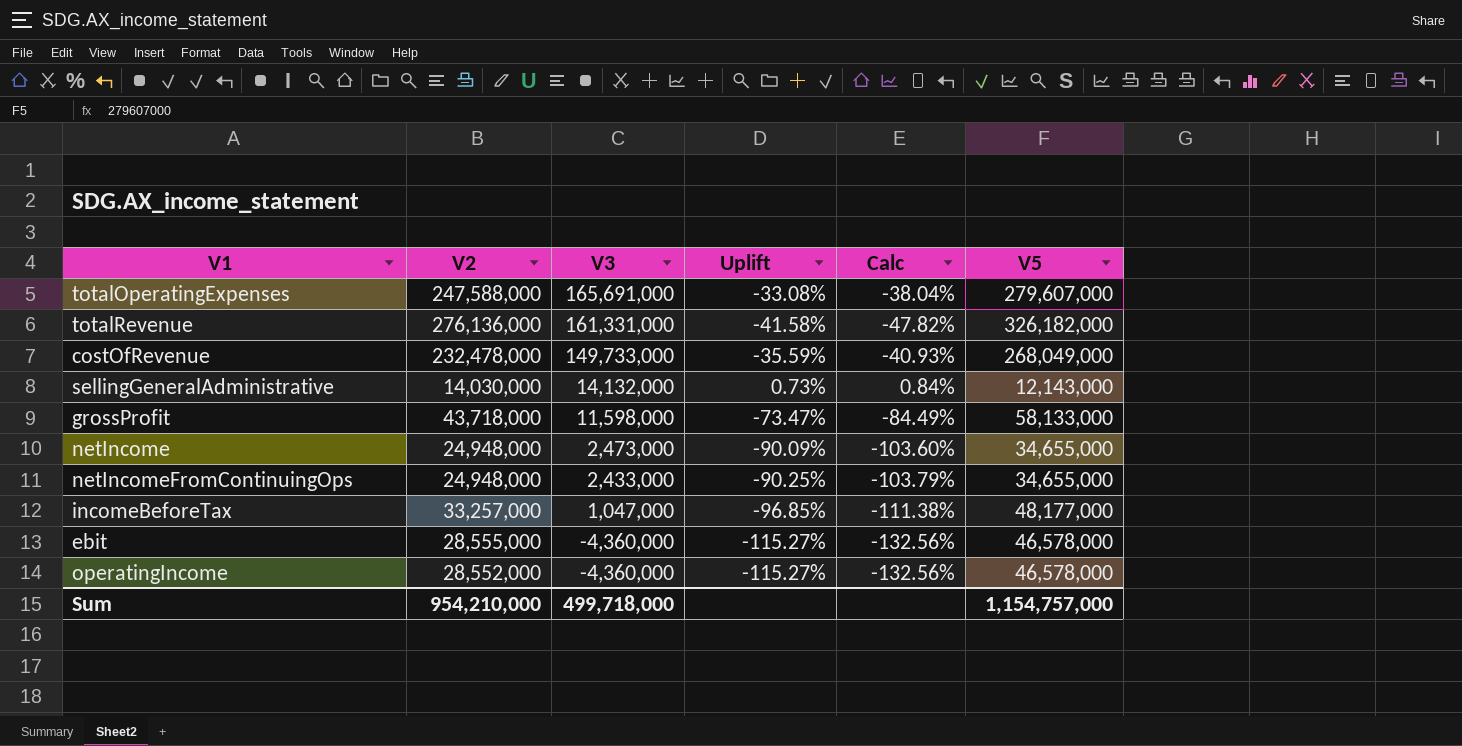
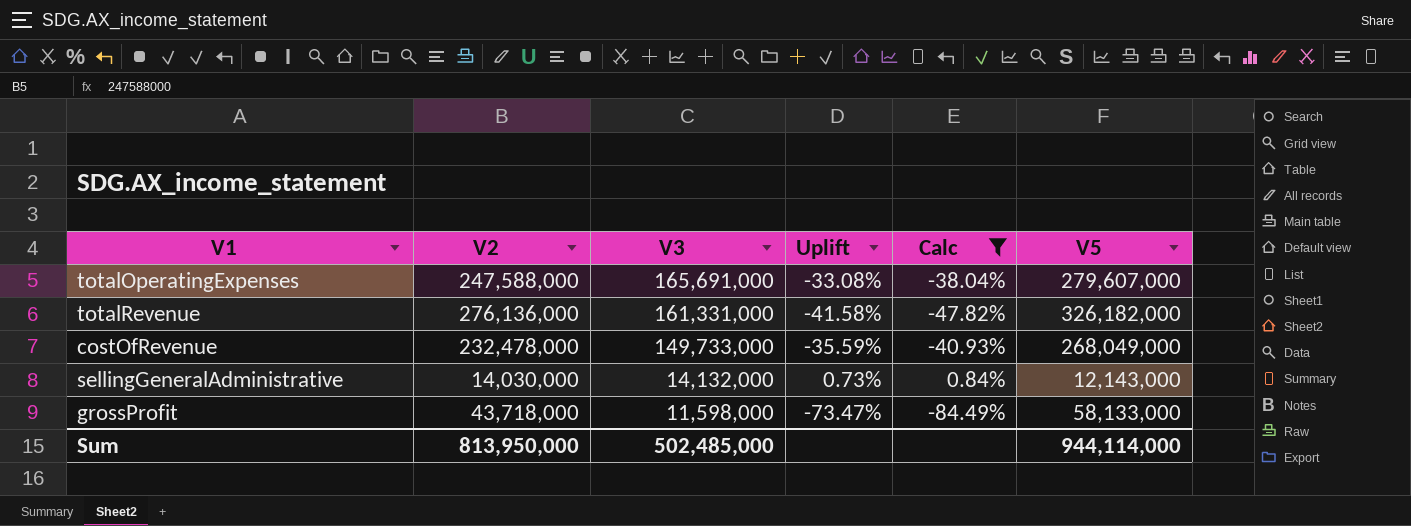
filter: none -> Calc >= -84.49%
Sum | V2: 954,210,000 -> 813,950,000
Sum | V3: 499,718,000 -> 502,485,000
Sum | V5: 1,154,757,000 -> 944,114,000

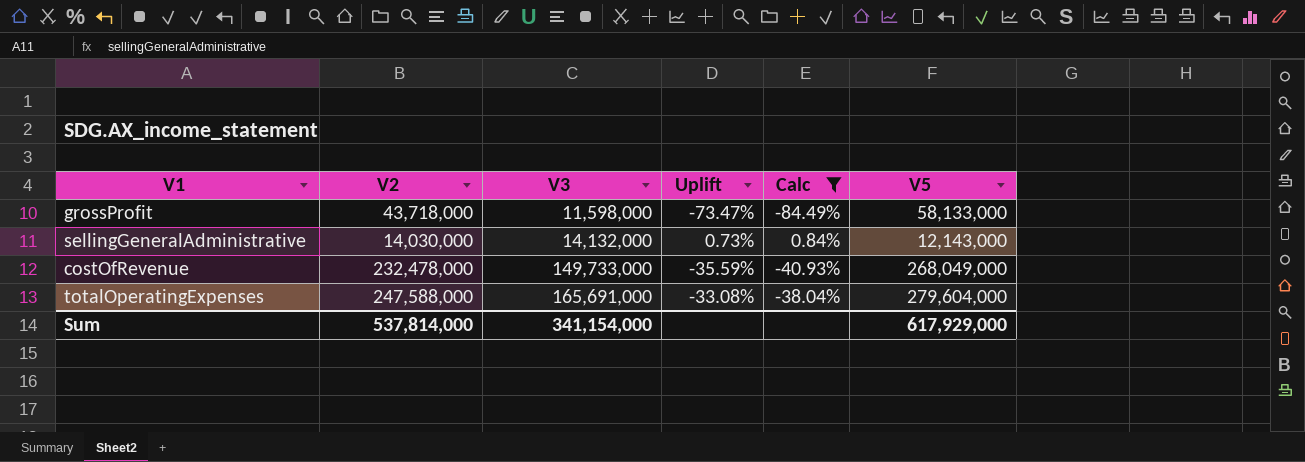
row order: V3 descending -> V3 ascending
row totalRevenue: 276,136,000 | 161,331,000 | -41.58% | -47.82% | 326,182,000 -> none
totalOperatingExpenses | V5: 279,607,000 -> 279,604,000
Sum | V2: 813,950,000 -> 537,814,000
Sum | V3: 502,485,000 -> 341,154,000
Sum | V5: 944,114,000 -> 617,929,000

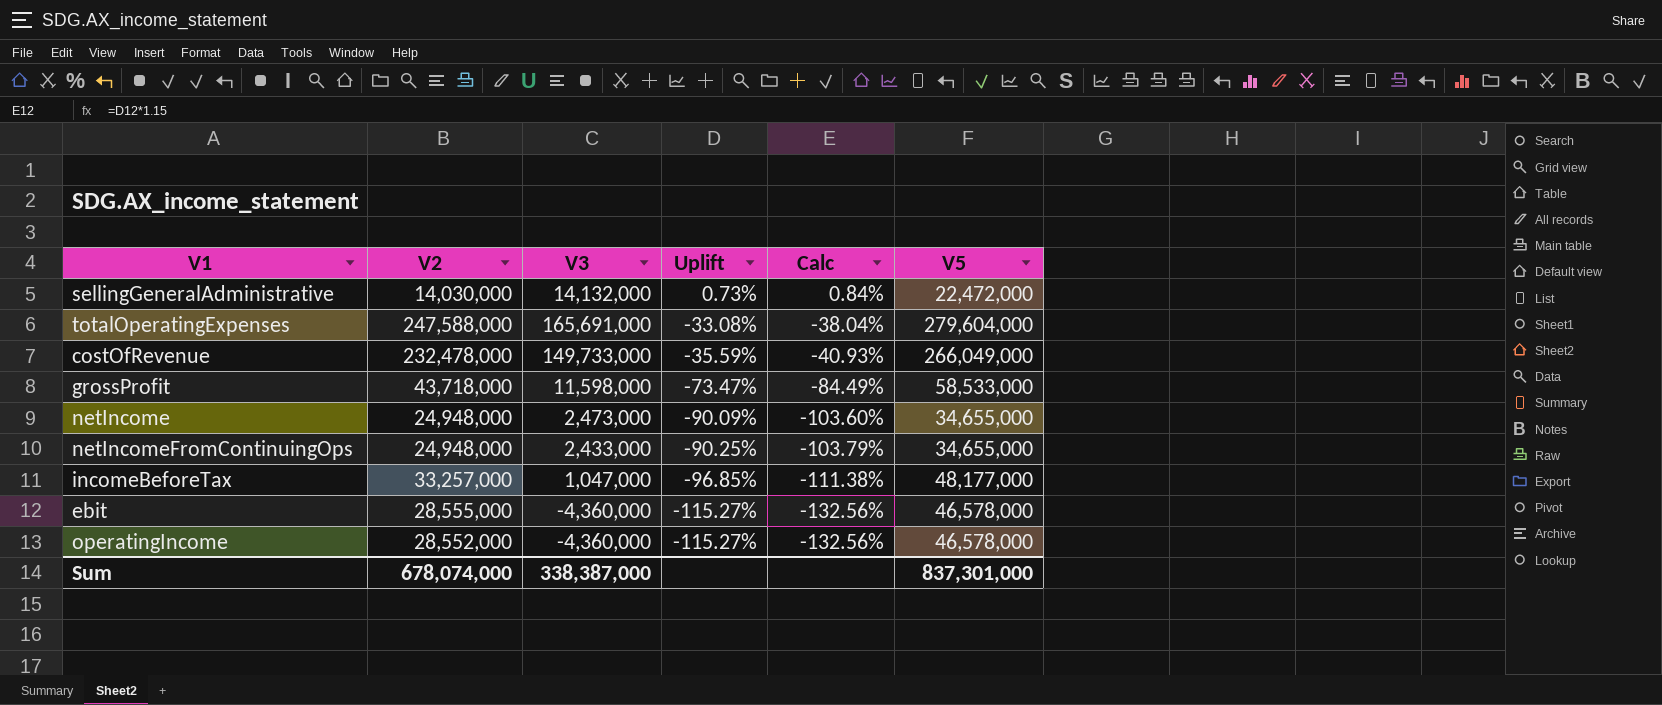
filter: Calc >= -84.49% -> none
row order: V3 ascending -> Uplift descending
sellingGeneralAdministrative | V5: 12,143,000 -> 22,472,000
costOfRevenue | V5: 268,049,000 -> 266,049,000
grossProfit | V5: 58,133,000 -> 58,533,000
Sum | V2: 537,814,000 -> 678,074,000
Sum | V3: 341,154,000 -> 338,387,000
Sum | V5: 617,929,000 -> 837,301,000

